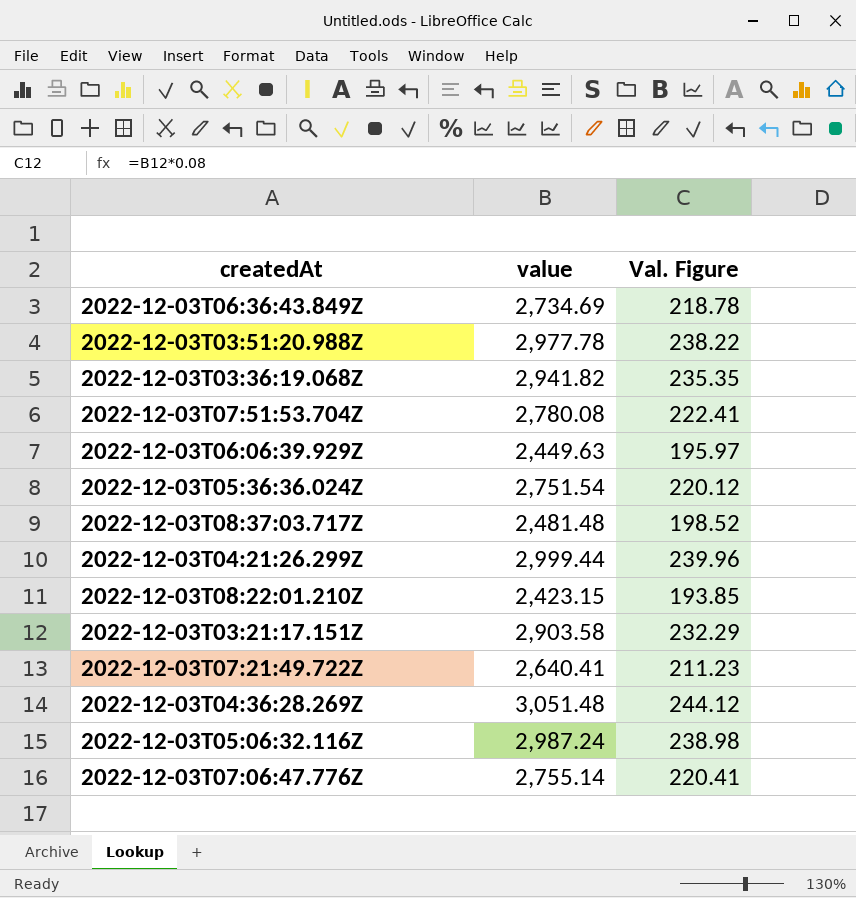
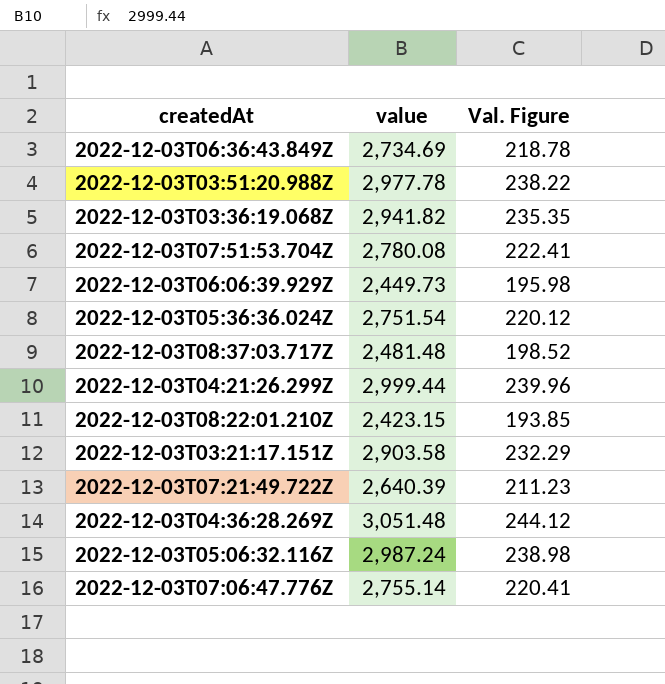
2022-12-03T06:06:39.929Z | value: 2,449.63 -> 2,449.73
2022-12-03T06:06:39.929Z | Val. Figure: 195.97 -> 195.98
2022-12-03T07:21:49.722Z | value: 2,640.41 -> 2,640.39

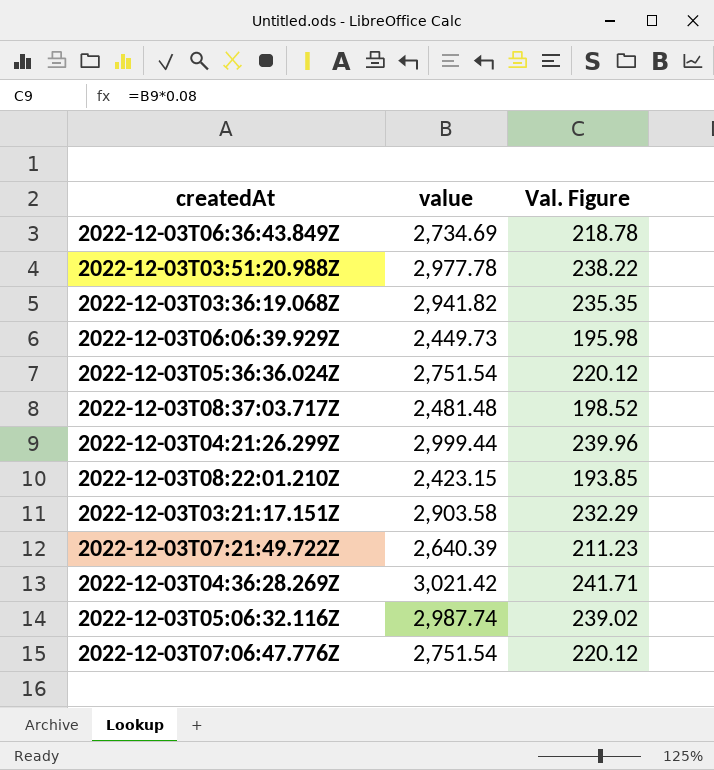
row 2022-12-03T07:51:53.704Z: 2,780.08 | 222.41 -> none
2022-12-03T04:36:28.269Z | value: 3,051.48 -> 3,021.42
2022-12-03T04:36:28.269Z | Val. Figure: 244.12 -> 241.71
2022-12-03T05:06:32.116Z | value: 2,987.24 -> 2,987.74
2022-12-03T05:06:32.116Z | Val. Figure: 238.98 -> 239.02
2022-12-03T07:06:47.776Z | value: 2,755.14 -> 2,751.54
2022-12-03T07:06:47.776Z | Val. Figure: 220.41 -> 220.12

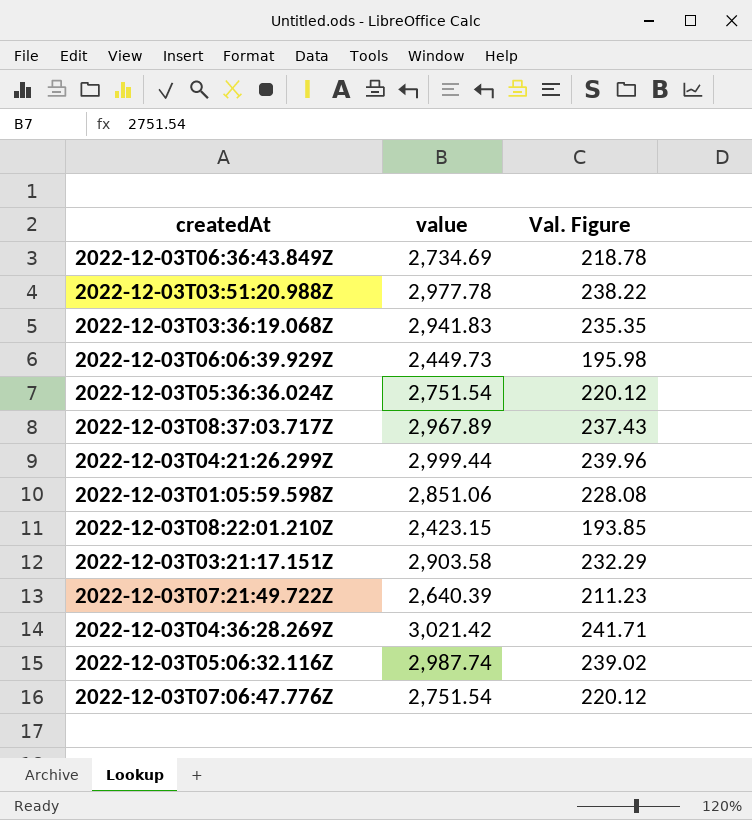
2022-12-03T03:36:19.068Z | value: 2,941.82 -> 2,941.83
2022-12-03T08:37:03.717Z | value: 2,481.48 -> 2,967.89
2022-12-03T08:37:03.717Z | Val. Figure: 198.52 -> 237.43
row 2022-12-03T01:05:59.598Z: none -> 2,851.06 | 228.08

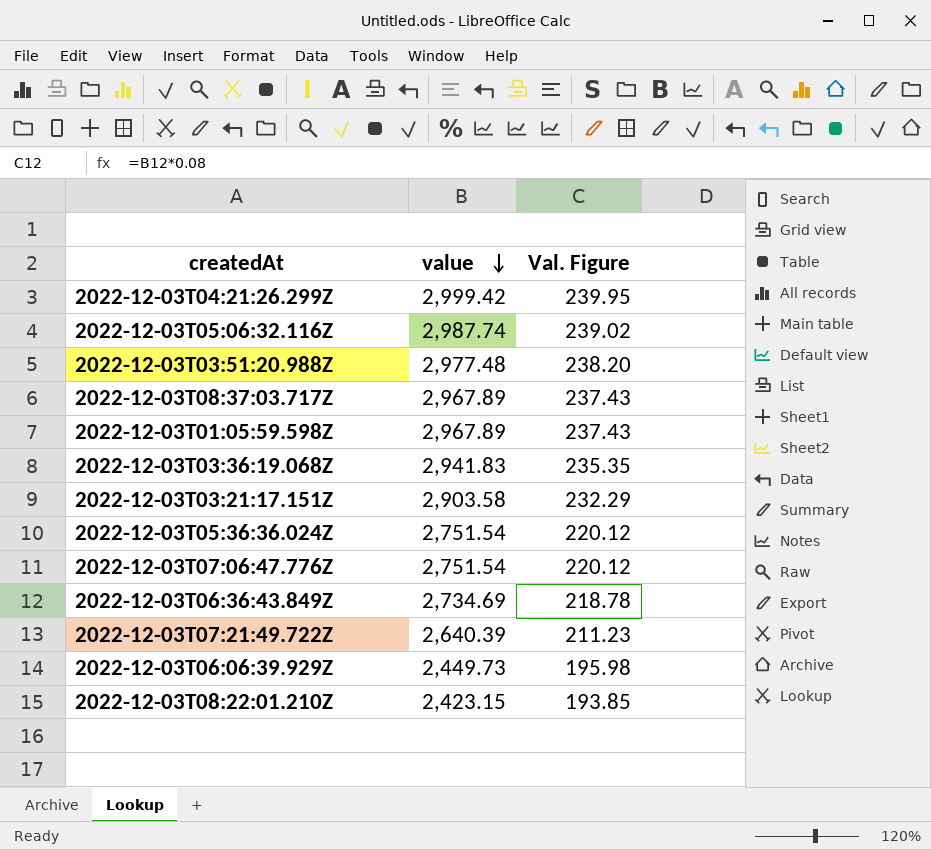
row order: none -> value descending
row 2022-12-03T04:36:28.269Z: 3,021.42 | 241.71 -> none
2022-12-03T04:21:26.299Z | value: 2,999.44 -> 2,999.42
2022-12-03T04:21:26.299Z | Val. Figure: 239.96 -> 239.95
2022-12-03T03:51:20.988Z | value: 2,977.78 -> 2,977.48
2022-12-03T03:51:20.988Z | Val. Figure: 238.22 -> 238.20
2022-12-03T01:05:59.598Z | value: 2,851.06 -> 2,967.89
2022-12-03T01:05:59.598Z | Val. Figure: 228.08 -> 237.43

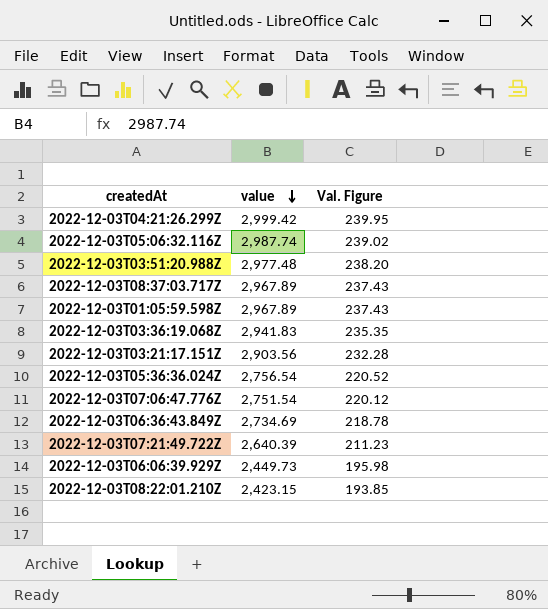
2022-12-03T03:21:17.151Z | value: 2,903.58 -> 2,903.56
2022-12-03T03:21:17.151Z | Val. Figure: 232.29 -> 232.28
2022-12-03T05:36:36.024Z | value: 2,751.54 -> 2,756.54
2022-12-03T05:36:36.024Z | Val. Figure: 220.12 -> 220.52

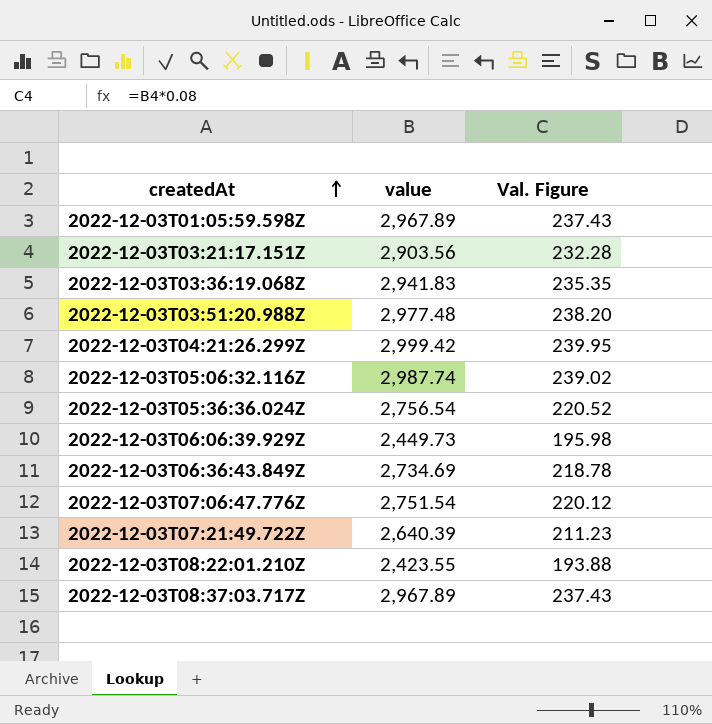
row order: value descending -> createdAt ascending
2022-12-03T08:22:01.210Z | value: 2,423.15 -> 2,423.55
2022-12-03T08:22:01.210Z | Val. Figure: 193.85 -> 193.88

